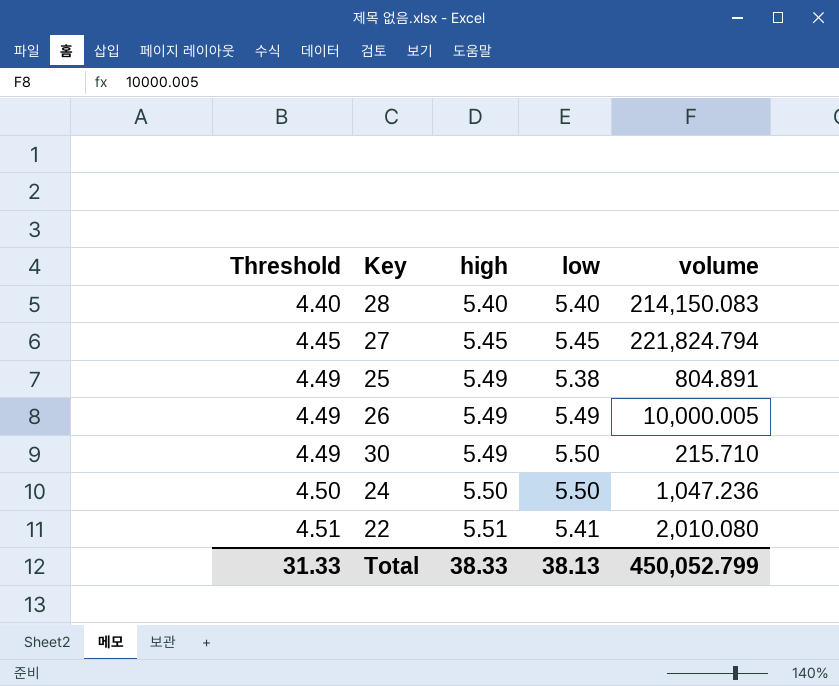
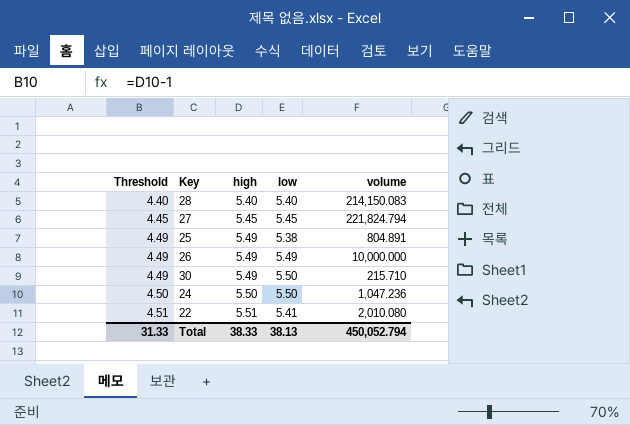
26 | volume: 10,000.005 -> 10,000.000
Total | volume: 450,052.799 -> 450,052.794

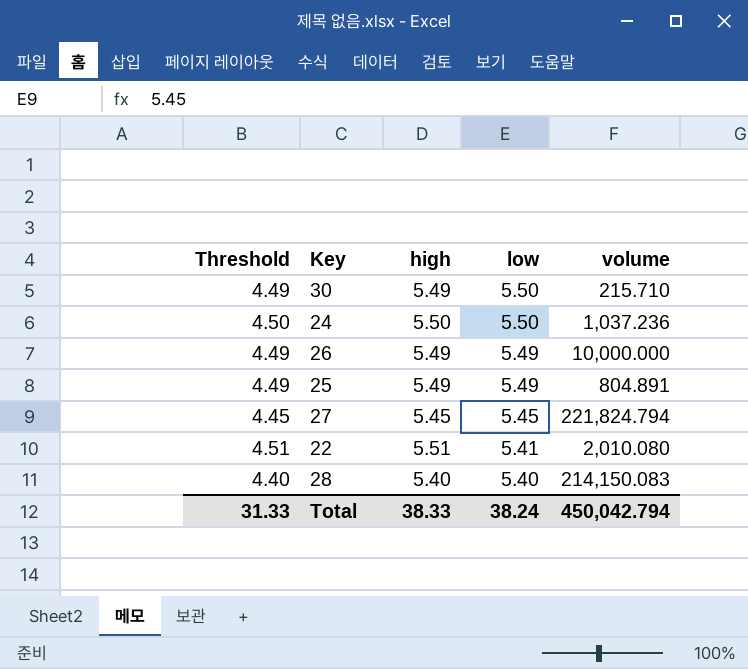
row order: Threshold ascending -> low descending
24 | volume: 1,047.236 -> 1,037.236
25 | low: 5.38 -> 5.49
Total | low: 38.13 -> 38.24
Total | volume: 450,052.794 -> 450,042.794

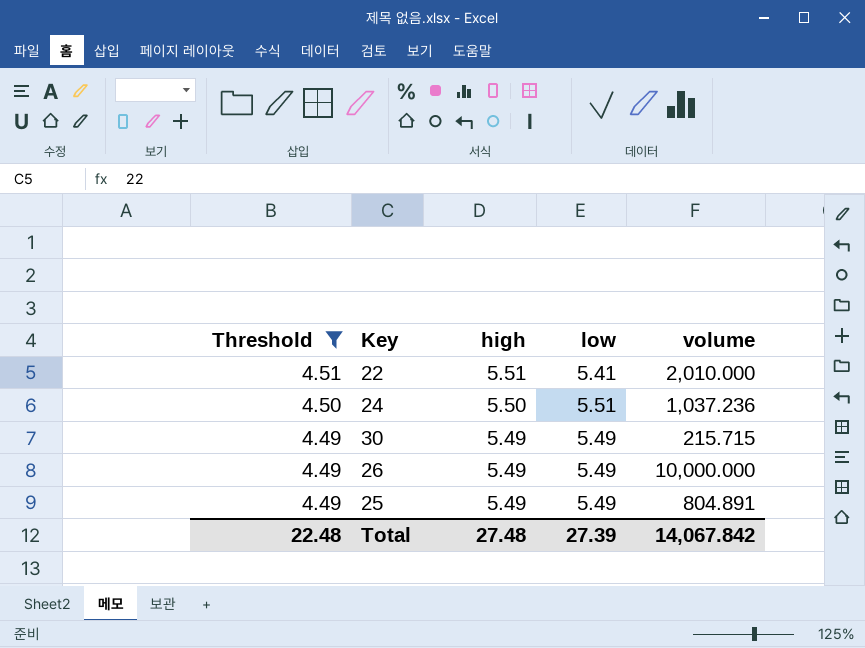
filter: none -> Threshold >= 4.49
row order: low descending -> Threshold descending
22 | volume: 2,010.080 -> 2,010.000
24 | low: 5.50 -> 5.51
30 | low: 5.50 -> 5.49
30 | volume: 215.710 -> 215.715
Total | Threshold: 31.33 -> 22.48
Total | high: 38.33 -> 27.48
Total | low: 38.24 -> 27.39
Total | volume: 450,042.794 -> 14,067.842

